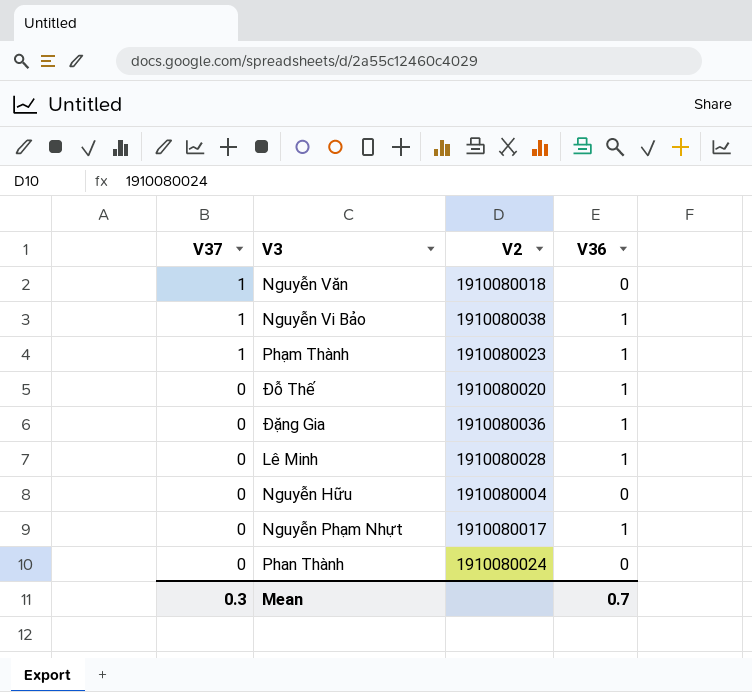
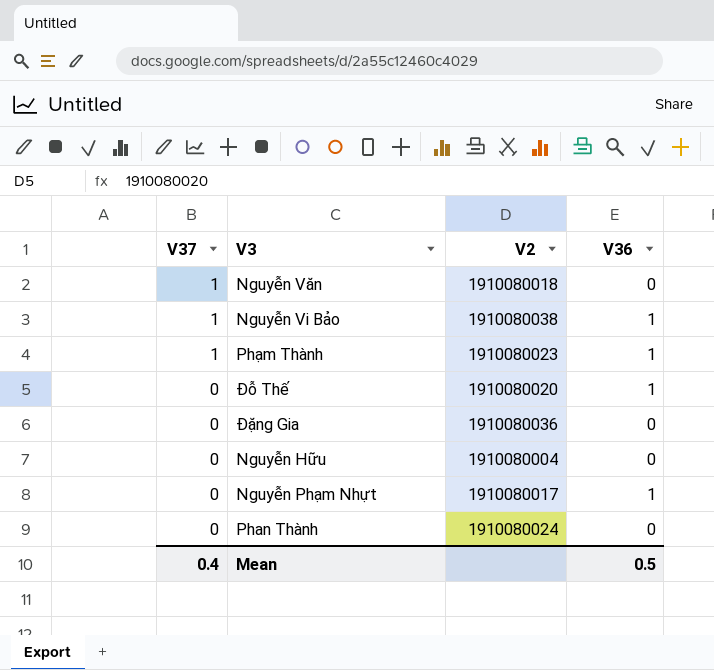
row Lê Minh: 0 | 1910080028 | 1 -> none
Đặng Gia | V36: 1 -> 0
Mean | V37: 0.3 -> 0.4
Mean | V36: 0.7 -> 0.5

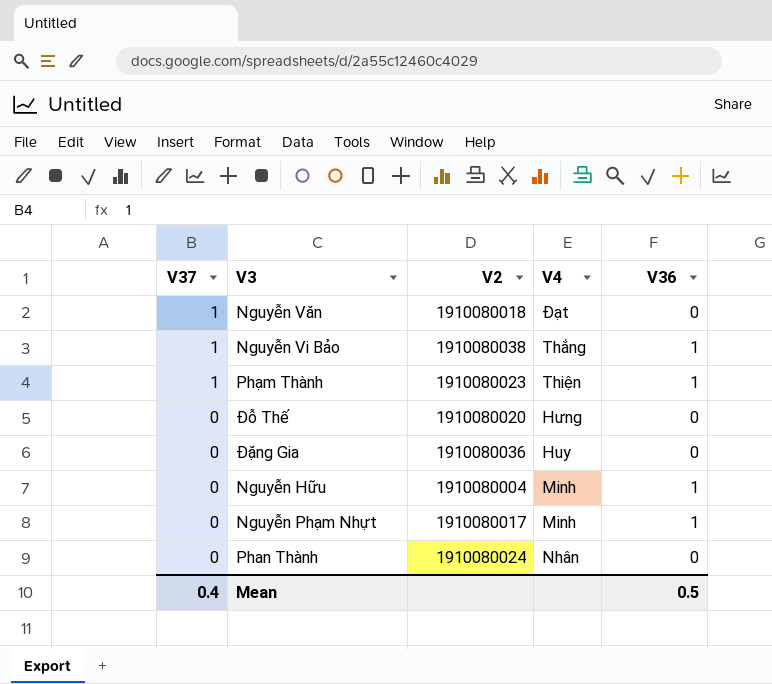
column V4 | position: none -> 4
Đỗ Thế | V36: 1 -> 0
Nguyễn Hữu | V36: 0 -> 1

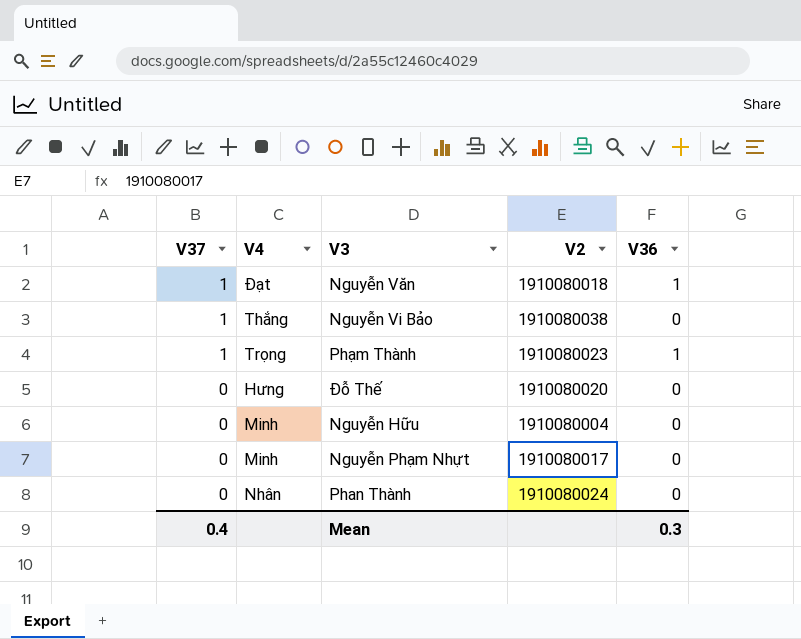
column V4 | position: 4 -> 2
row Đặng Gia: 0 | 1910080036 | Huy | 0 -> none
Nguyễn Văn | V36: 0 -> 1
Nguyễn Vi Bảo | V36: 1 -> 0
Phạm Thành | V4: Thiện -> Trọng
Nguyễn Hữu | V36: 1 -> 0
Nguyễn Phạm Nhựt | V36: 1 -> 0
Mean | V36: 0.5 -> 0.3

